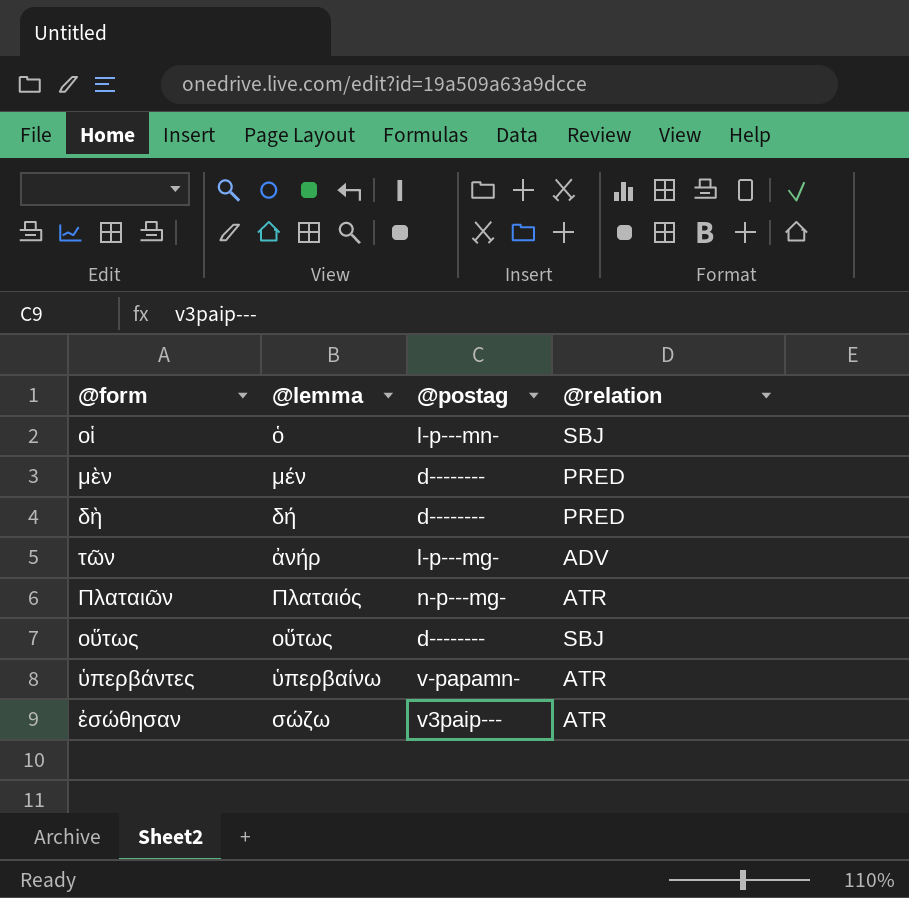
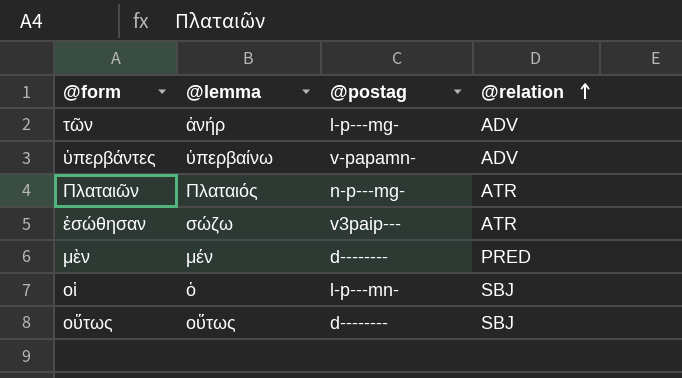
row order: none -> @relation ascending
row δὴ: δή | d-------- | PRED -> none
ὑπερβάντες | @relation: ATR -> ADV

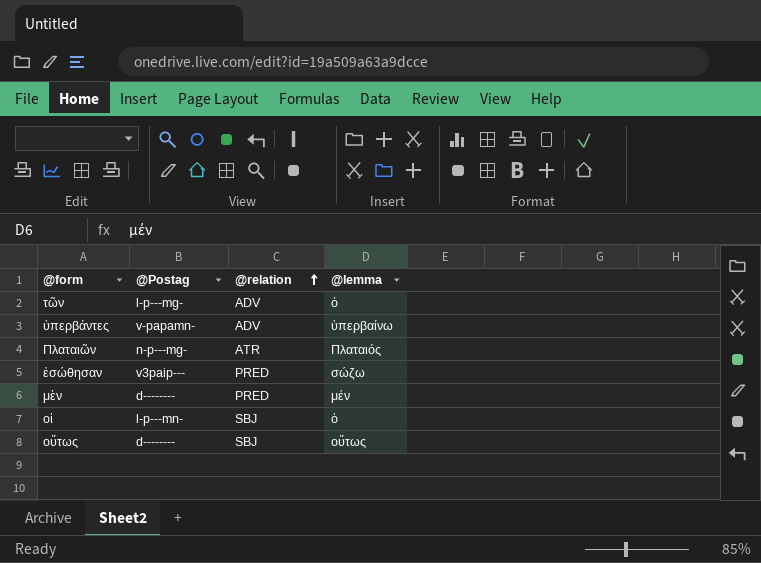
column name: @postag -> @Postag
column @lemma | position: 2 -> 4
τῶν | @lemma: ἀνήρ -> ὁ
ἐσώθησαν | @relation: ATR -> PRED

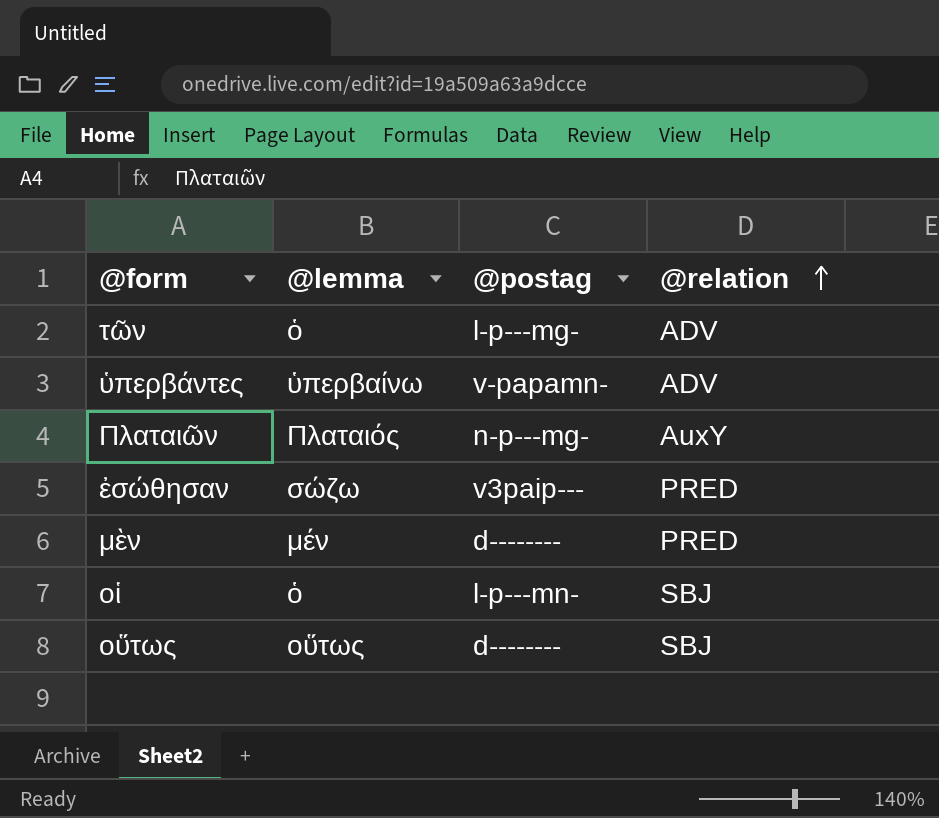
column @lemma | position: 4 -> 2
column name: @Postag -> @postag
Πλαταιῶν | @relation: ATR -> AuxY

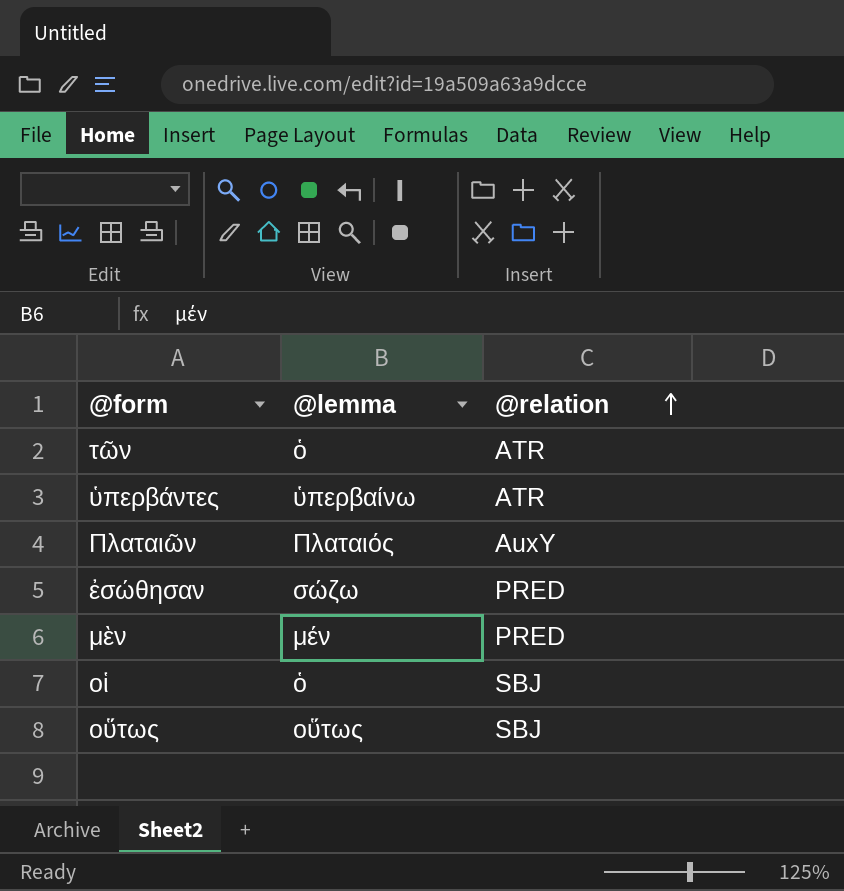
column @postag | position: 3 -> none
τῶν | @relation: ADV -> ATR
ὑπερβάντες | @relation: ADV -> ATR

